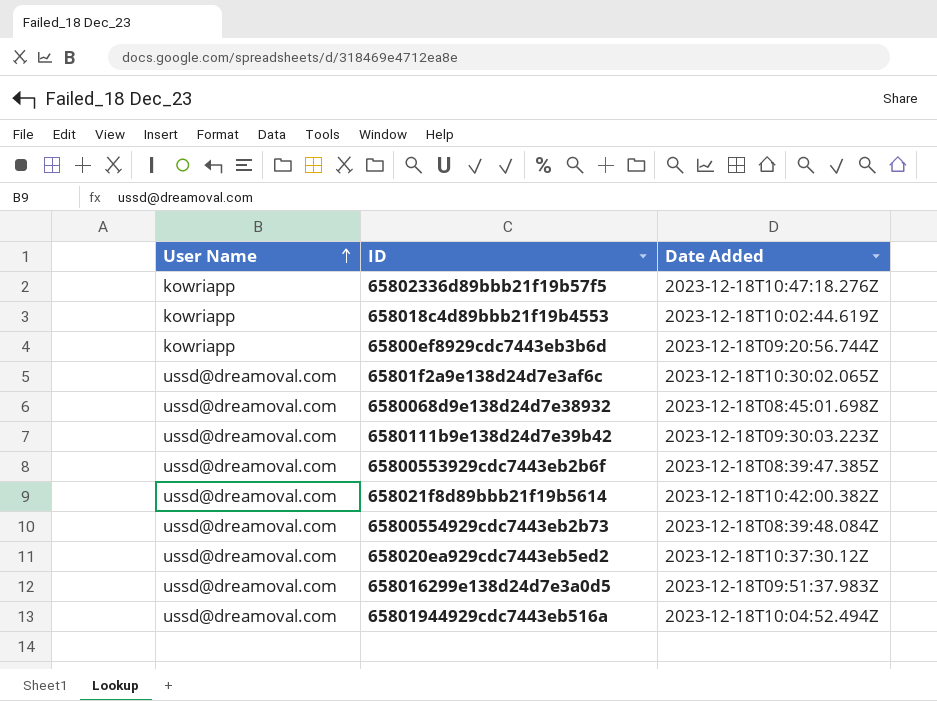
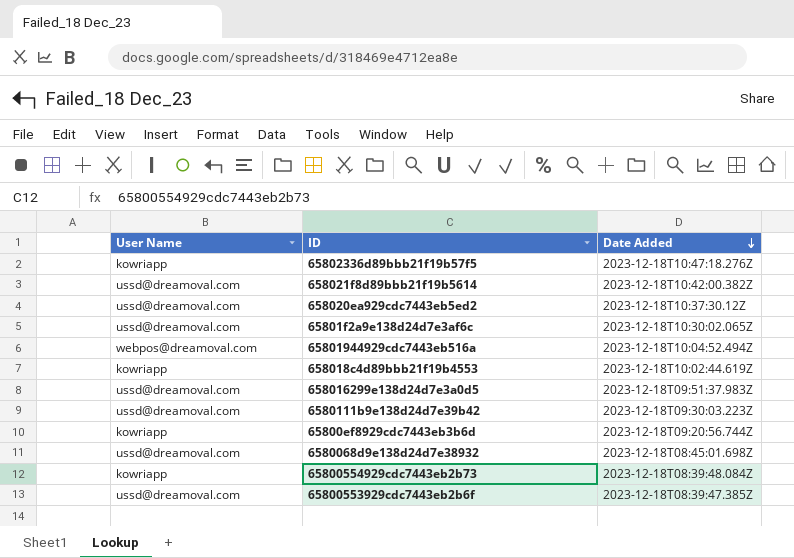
row order: User Name ascending -> Date Added descending
65801944929cdc7443eb516a | User Name: ussd@dreamoval.com -> webpos@dreamoval.com
65800554929cdc7443eb2b73 | User Name: ussd@dreamoval.com -> kowriapp

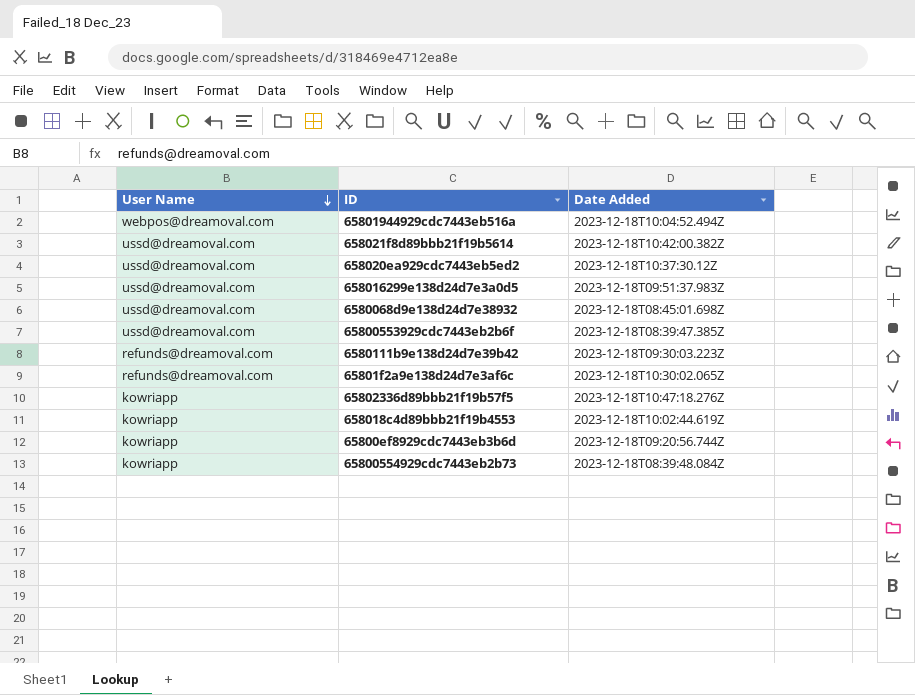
row order: Date Added descending -> User Name descending
6580111b9e138d24d7e39b42 | User Name: ussd@dreamoval.com -> refunds@dreamoval.com
65801f2a9e138d24d7e3af6c | User Name: ussd@dreamoval.com -> refunds@dreamoval.com

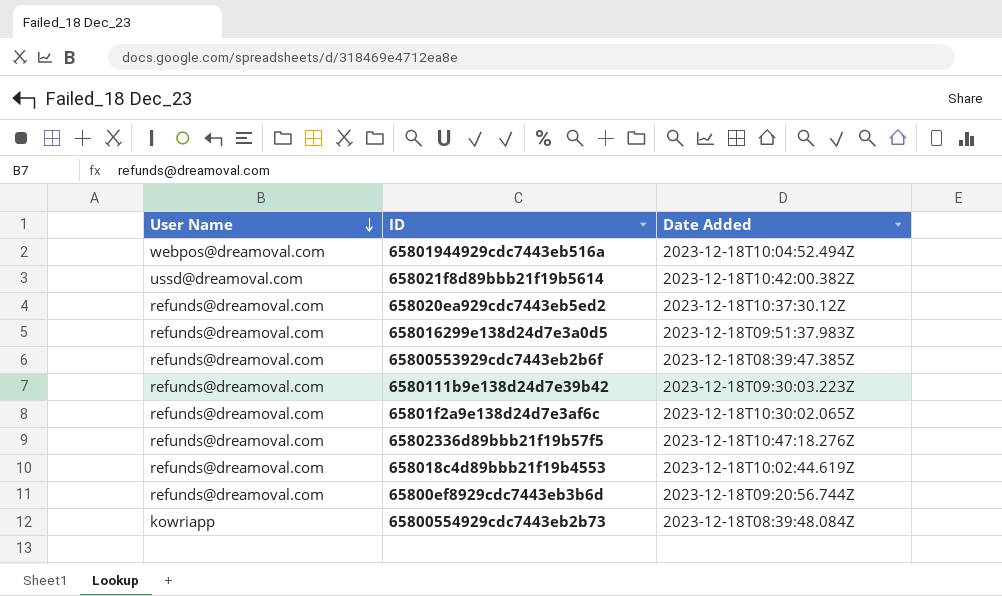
row 6580068d9e138d24d7e38932: ussd@dreamoval.com | 2023-12-18T08:45:01.698Z -> none
658020ea929cdc7443eb5ed2 | User Name: ussd@dreamoval.com -> refunds@dreamoval.com
658016299e138d24d7e3a0d5 | User Name: ussd@dreamoval.com -> refunds@dreamoval.com
65800553929cdc7443eb2b6f | User Name: ussd@dreamoval.com -> refunds@dreamoval.com
65802336d89bbb21f19b57f5 | User Name: kowriapp -> refunds@dreamoval.com
658018c4d89bbb21f19b4553 | User Name: kowriapp -> refunds@dreamoval.com
65800ef8929cdc7443eb3b6d | User Name: kowriapp -> refunds@dreamoval.com

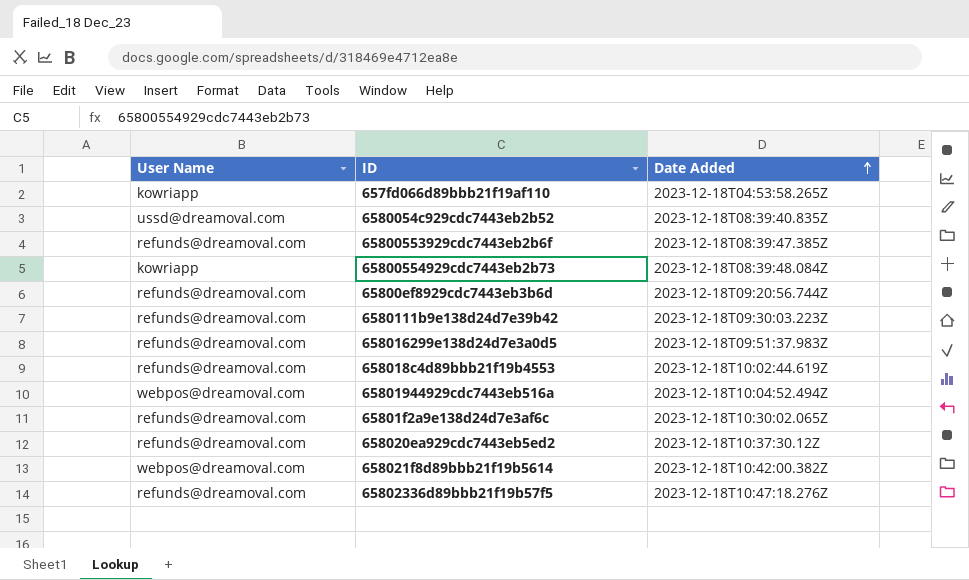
row order: User Name descending -> Date Added ascending
row 657fd066d89bbb21f19af110: none -> kowriapp | 2023-12-18T04:53:58.265Z
row 6580054c929cdc7443eb2b52: none -> ussd@dreamoval.com | 2023-12-18T08:39:40.835Z
658021f8d89bbb21f19b5614 | User Name: ussd@dreamoval.com -> webpos@dreamoval.com

